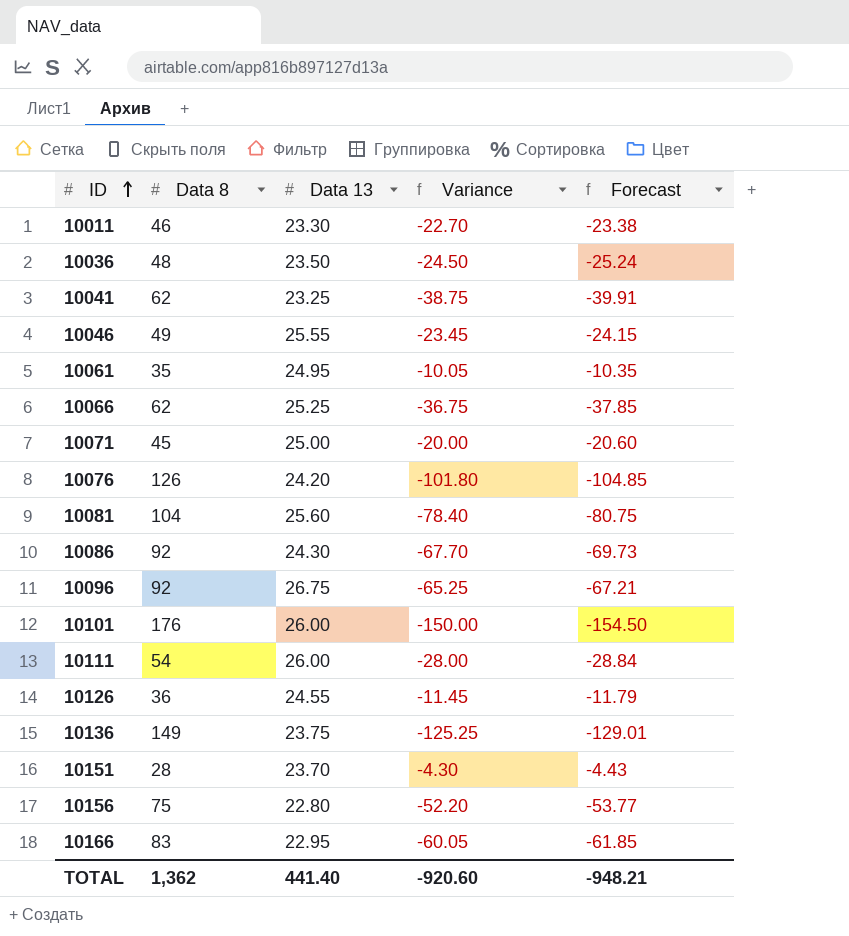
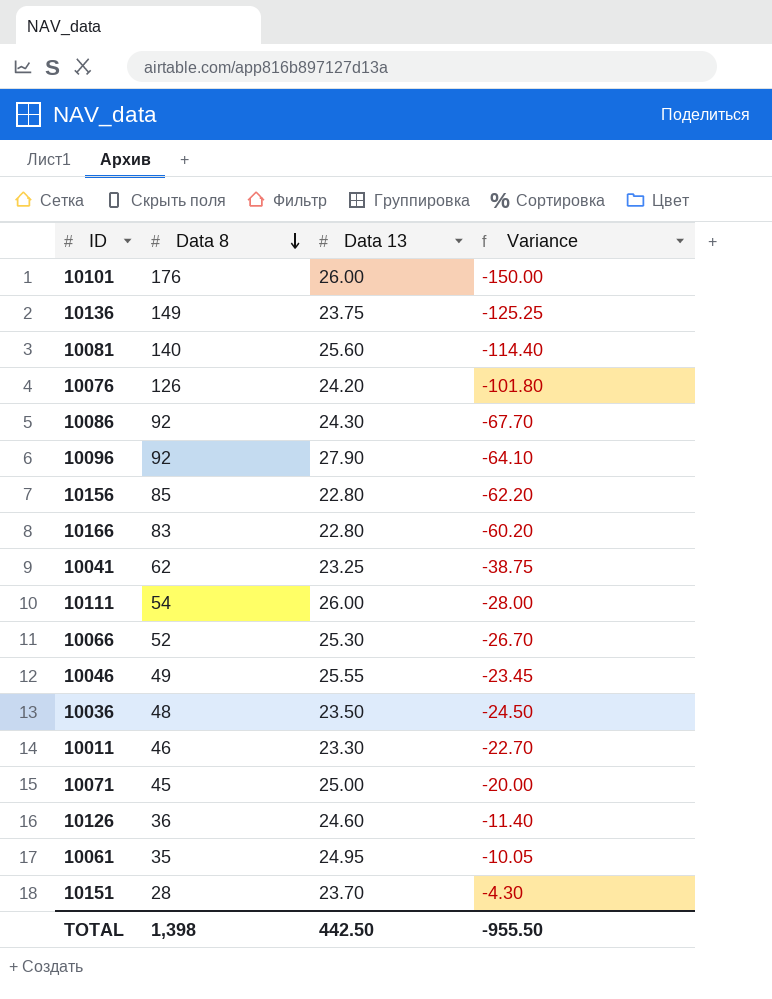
row order: ID ascending -> Data 8 descending
column Forecast | formula: [Variance] * 1.03 -> none
10081 | Data 8: 104 -> 140
10081 | Variance: -78.40 -> -114.40
10096 | Data 13: 26.75 -> 27.90
10096 | Variance: -65.25 -> -64.10
10156 | Data 8: 75 -> 85
10156 | Variance: -52.20 -> -62.20
10166 | Data 13: 22.95 -> 22.80
10166 | Variance: -60.05 -> -60.20
10066 | Data 8: 62 -> 52
10066 | Data 13: 25.25 -> 25.30
10066 | Variance: -36.75 -> -26.70
10126 | Data 13: 24.55 -> 24.60
10126 | Variance: -11.45 -> -11.40
TOTAL | Data 8: 1,362 -> 1,398
TOTAL | Data 13: 441.40 -> 442.50
TOTAL | Variance: -920.60 -> -955.50

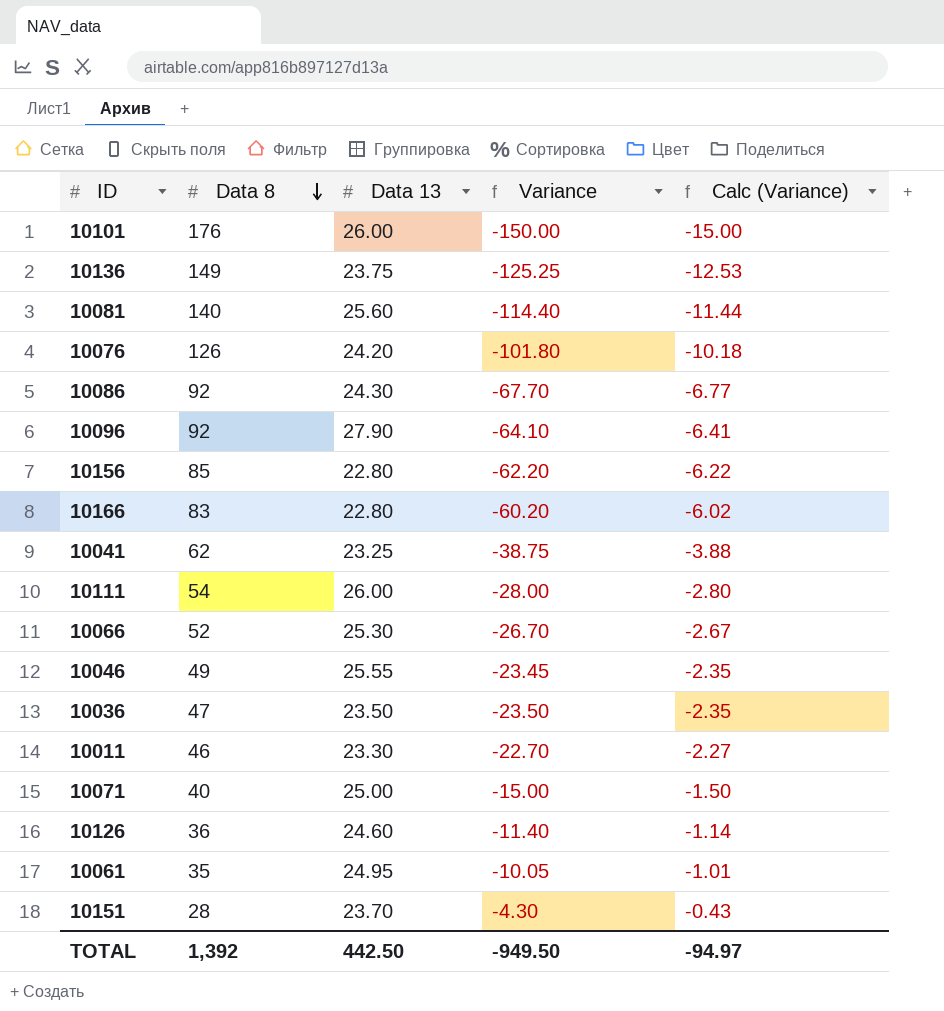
column Calc (Variance) | formula: none -> [Variance] * 0.1
10036 | Data 8: 48 -> 47
10036 | Variance: -24.50 -> -23.50
10071 | Data 8: 45 -> 40
10071 | Variance: -20.00 -> -15.00
TOTAL | Data 8: 1,398 -> 1,392
TOTAL | Variance: -955.50 -> -949.50

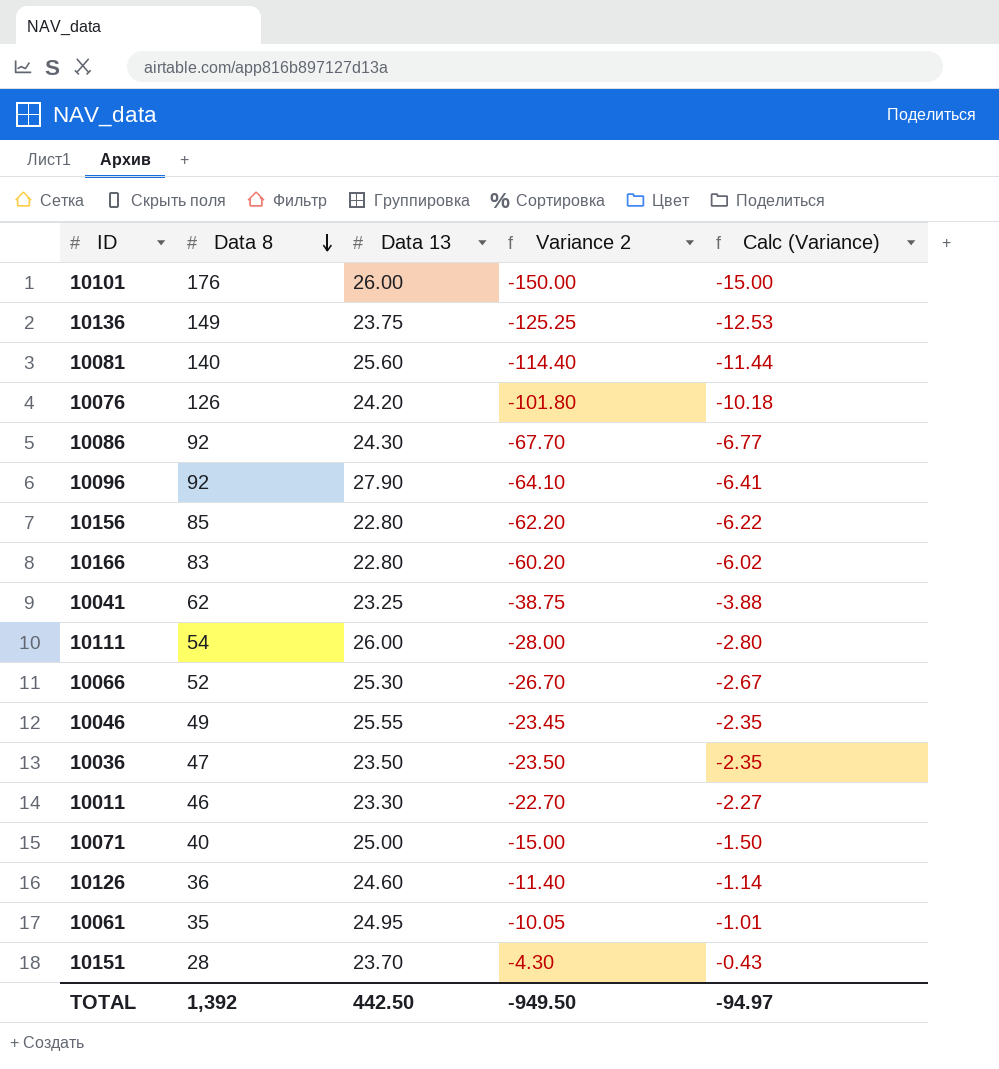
column name: Variance -> Variance 2

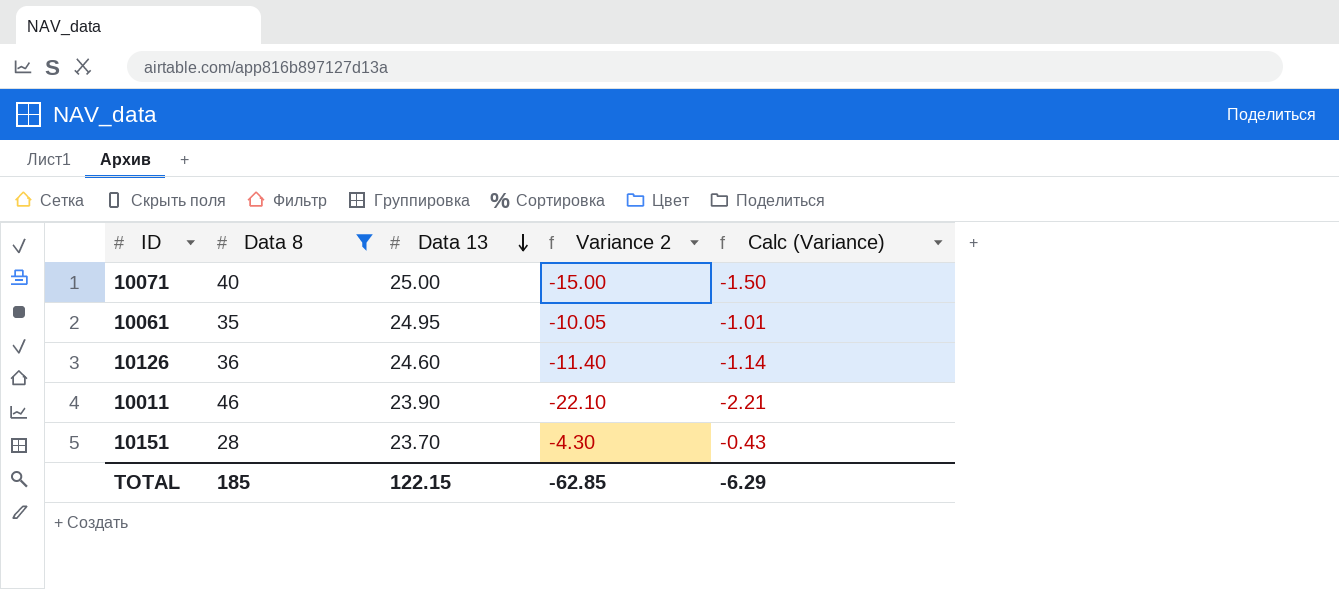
filter: none -> Data 8 <= 46
row order: Data 8 descending -> Data 13 descending
10011 | Data 13: 23.30 -> 23.90
10011 | Variance 2: -22.70 -> -22.10
10011 | Calc (Variance): -2.27 -> -2.21
TOTAL | Data 8: 1,392 -> 185
TOTAL | Data 13: 442.50 -> 122.15
TOTAL | Variance 2: -949.50 -> -62.85
TOTAL | Calc (Variance): -94.97 -> -6.29

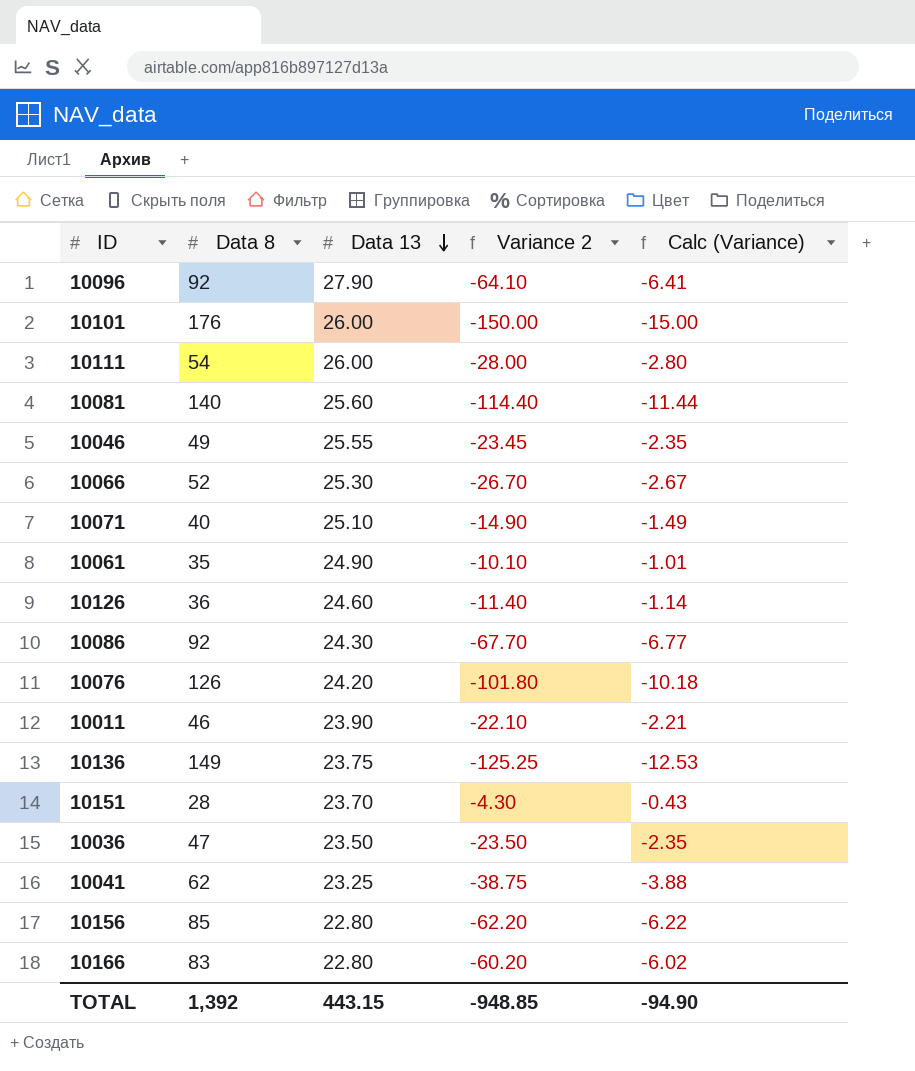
filter: Data 8 <= 46 -> none
10071 | Data 13: 25.00 -> 25.10
10071 | Variance 2: -15.00 -> -14.90
10071 | Calc (Variance): -1.50 -> -1.49
10061 | Data 13: 24.95 -> 24.90
10061 | Variance 2: -10.05 -> -10.10
TOTAL | Data 8: 185 -> 1,392
TOTAL | Data 13: 122.15 -> 443.15
TOTAL | Variance 2: -62.85 -> -948.85
TOTAL | Calc (Variance): -6.29 -> -94.90

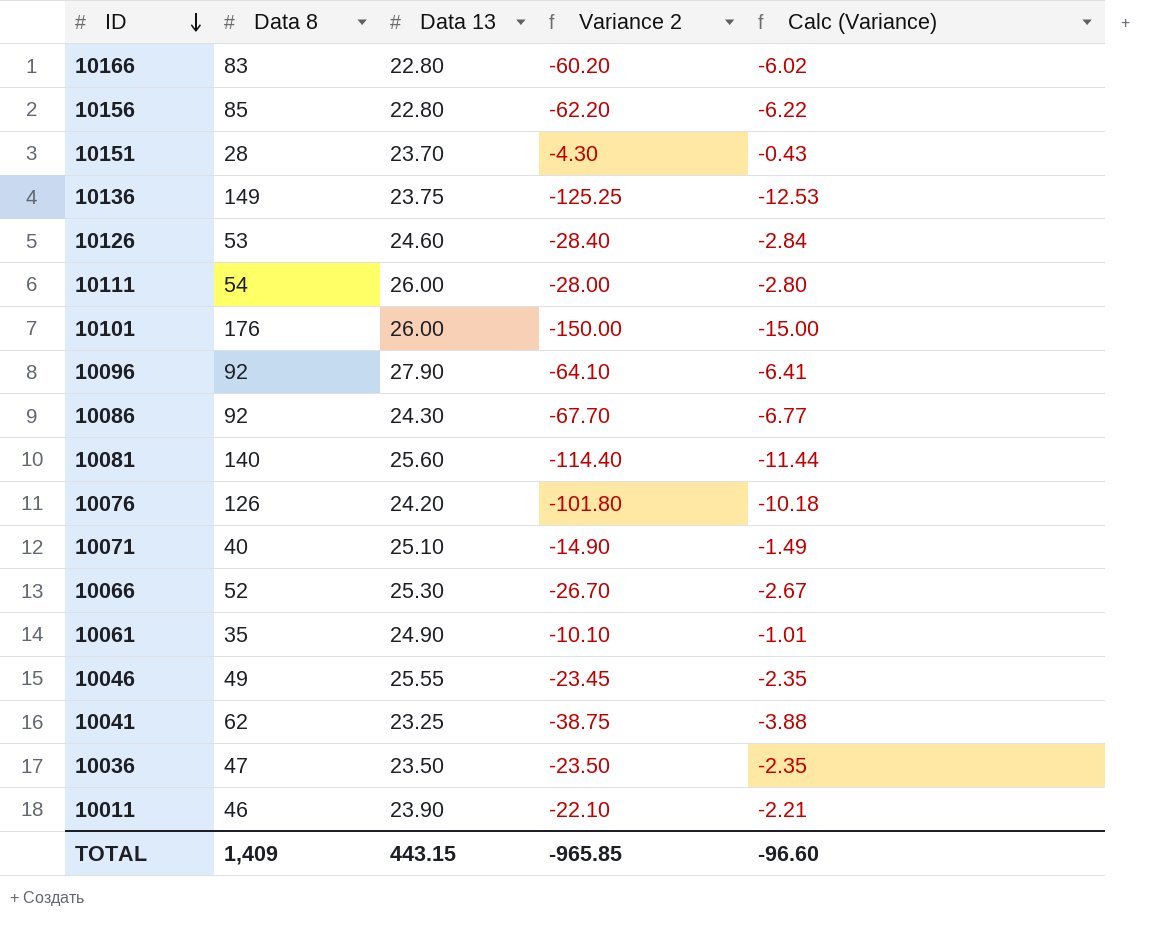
row order: Data 13 descending -> ID descending
10126 | Data 8: 36 -> 53
10126 | Variance 2: -11.40 -> -28.40
10126 | Calc (Variance): -1.14 -> -2.84
TOTAL | Data 8: 1,392 -> 1,409
TOTAL | Variance 2: -948.85 -> -965.85
TOTAL | Calc (Variance): -94.90 -> -96.60

